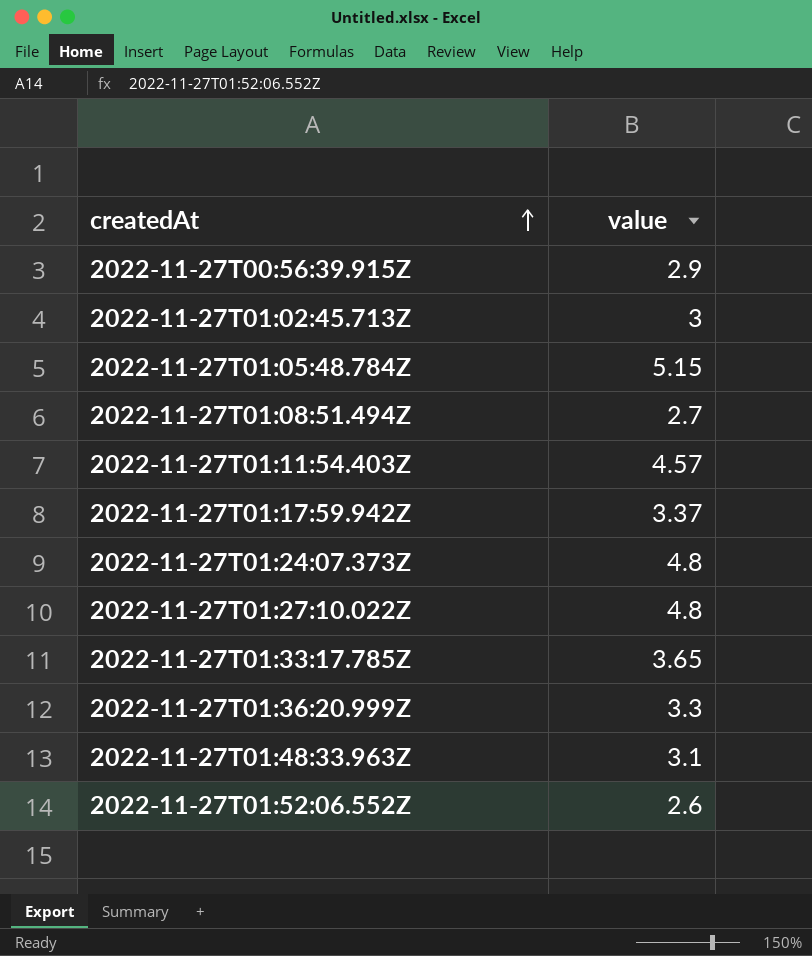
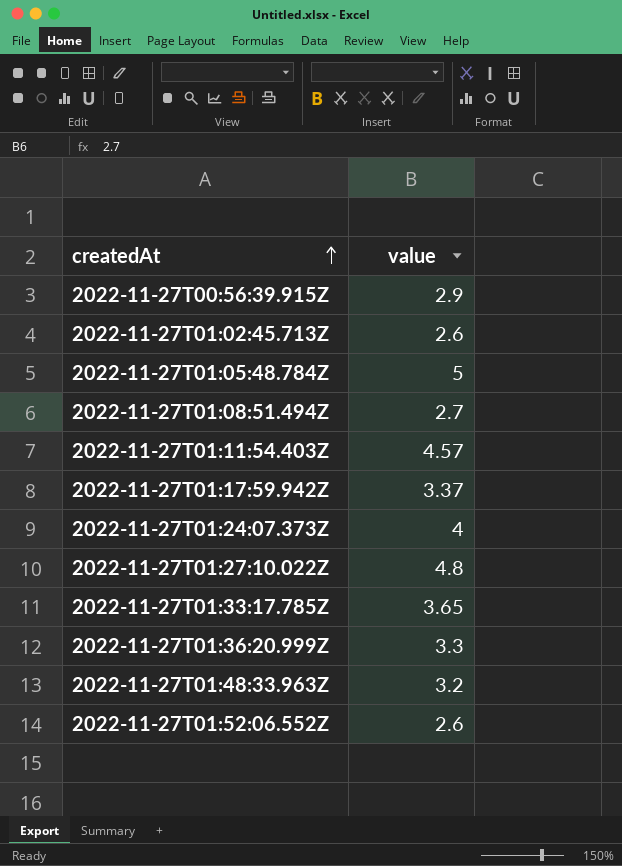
2022-11-27T01:02:45.713Z | value: 3 -> 2.6
2022-11-27T01:05:48.784Z | value: 5.15 -> 5
2022-11-27T01:24:07.373Z | value: 4.8 -> 4
2022-11-27T01:48:33.963Z | value: 3.1 -> 3.2

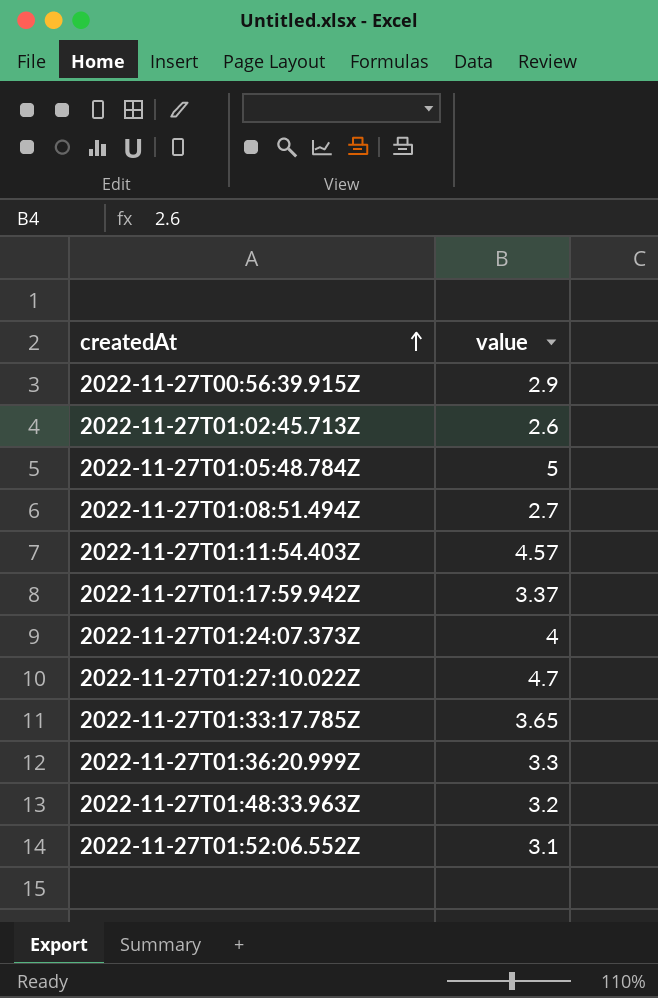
2022-11-27T01:27:10.022Z | value: 4.8 -> 4.7
2022-11-27T01:52:06.552Z | value: 2.6 -> 3.1

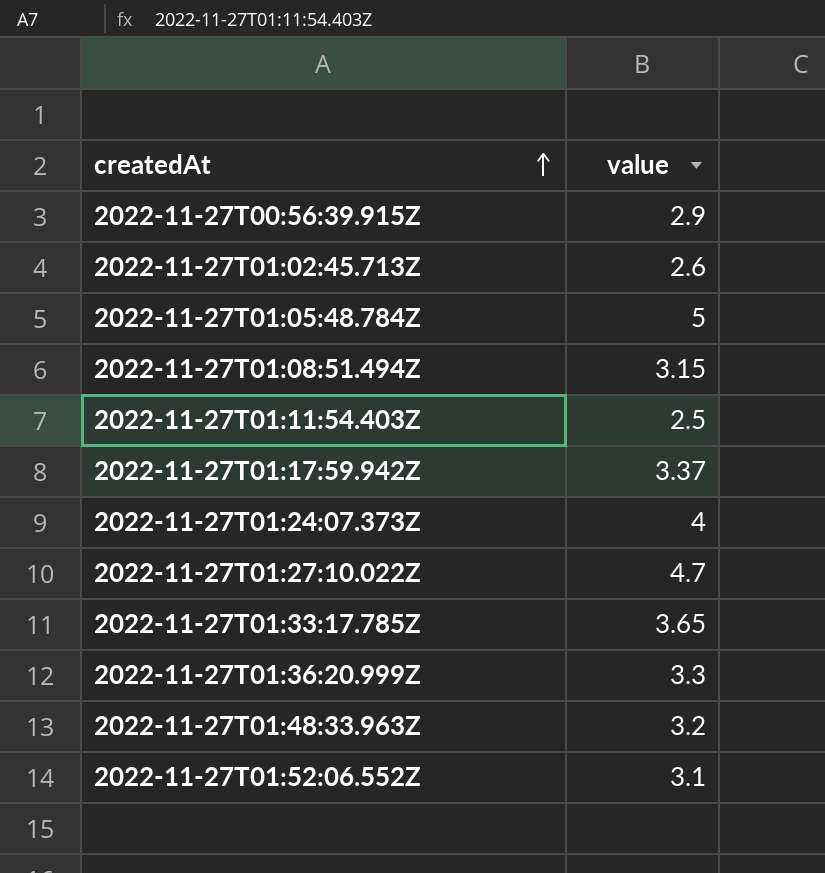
2022-11-27T01:08:51.494Z | value: 2.7 -> 3.15
2022-11-27T01:11:54.403Z | value: 4.57 -> 2.5

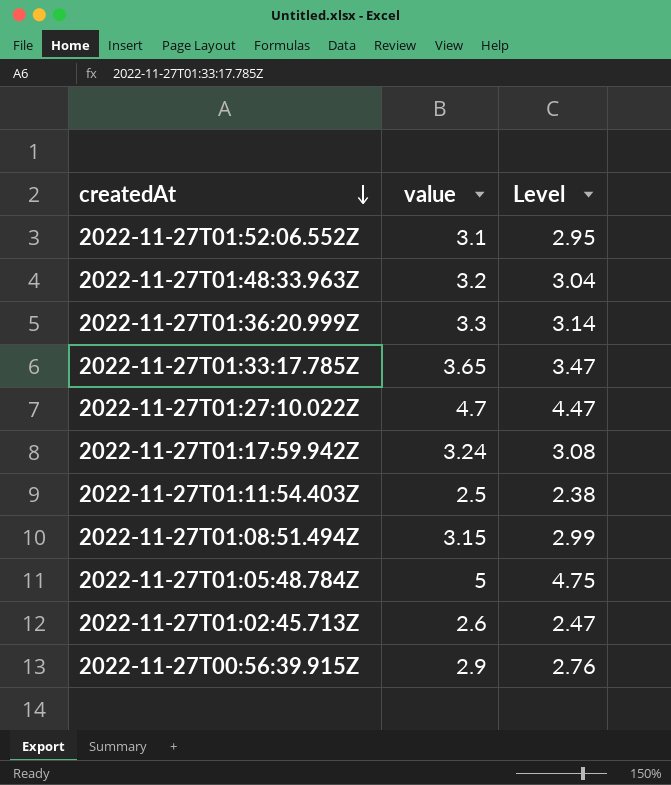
row order: createdAt ascending -> createdAt descending
column Level | formula: none -> [value] * 0.95
row 2022-11-27T01:24:07.373Z: 4 -> none
2022-11-27T01:17:59.942Z | value: 3.37 -> 3.24

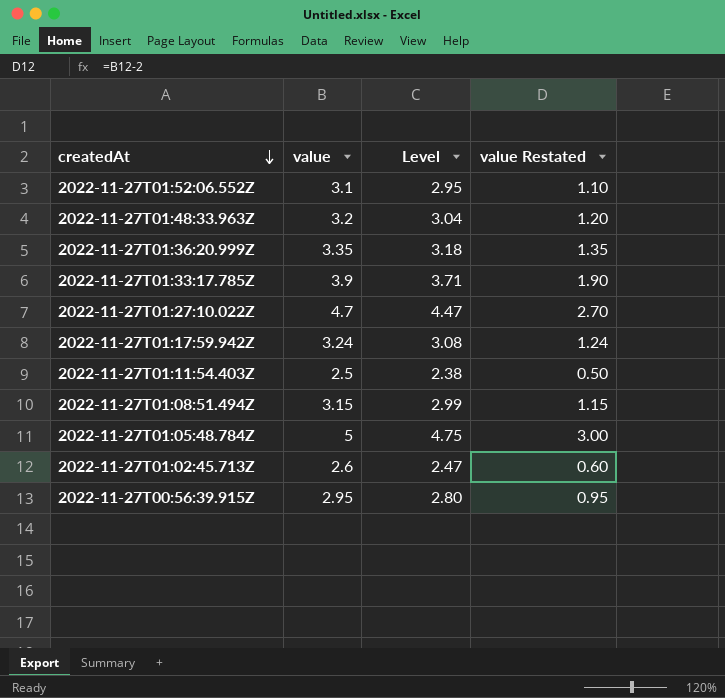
column value Restated | formula: none -> [value] - 2
2022-11-27T01:36:20.999Z | value: 3.3 -> 3.35
2022-11-27T01:36:20.999Z | Level: 3.14 -> 3.18
2022-11-27T01:33:17.785Z | value: 3.65 -> 3.9
2022-11-27T01:33:17.785Z | Level: 3.47 -> 3.71
2022-11-27T00:56:39.915Z | value: 2.9 -> 2.95
2022-11-27T00:56:39.915Z | Level: 2.76 -> 2.80

